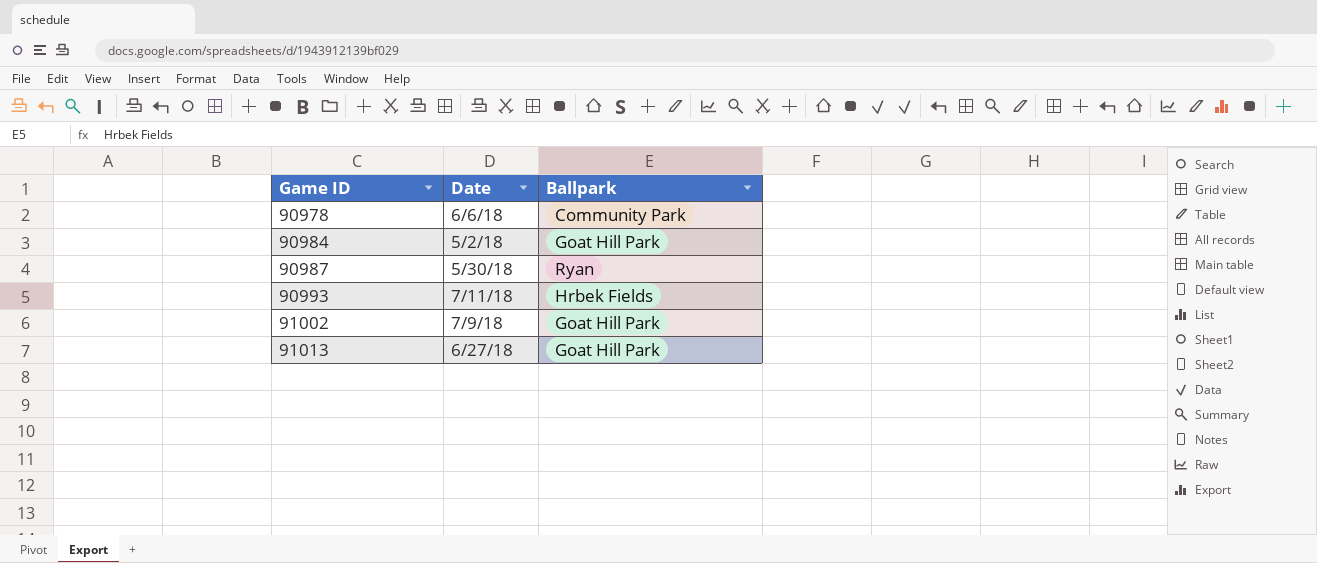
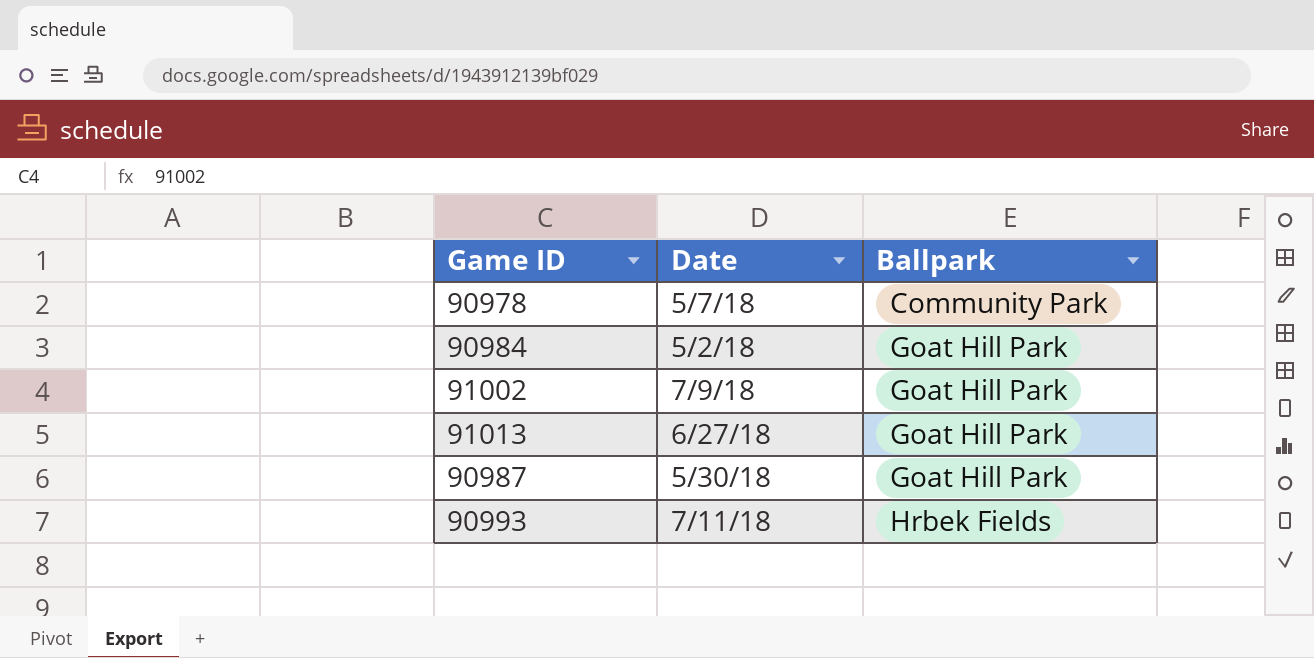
row order: Game ID ascending -> Ballpark ascending
90978 | Date: 6/6/18 -> 5/7/18
90987 | Ballpark: Ryan -> Goat Hill Park

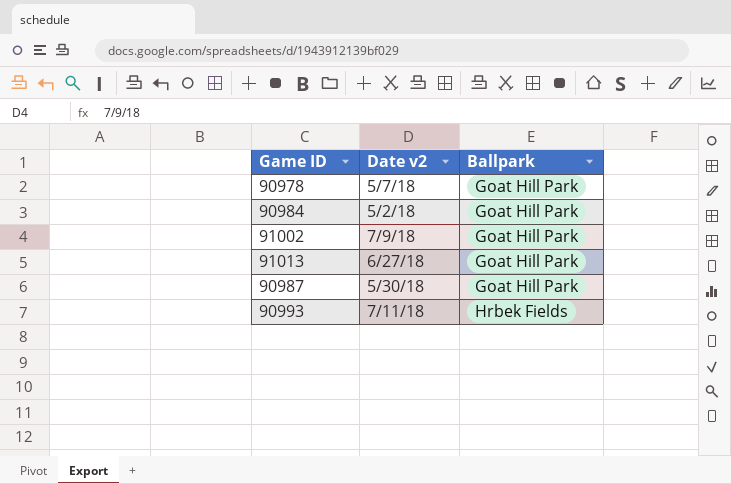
column name: Date -> Date v2
90978 | Ballpark: Community Park -> Goat Hill Park

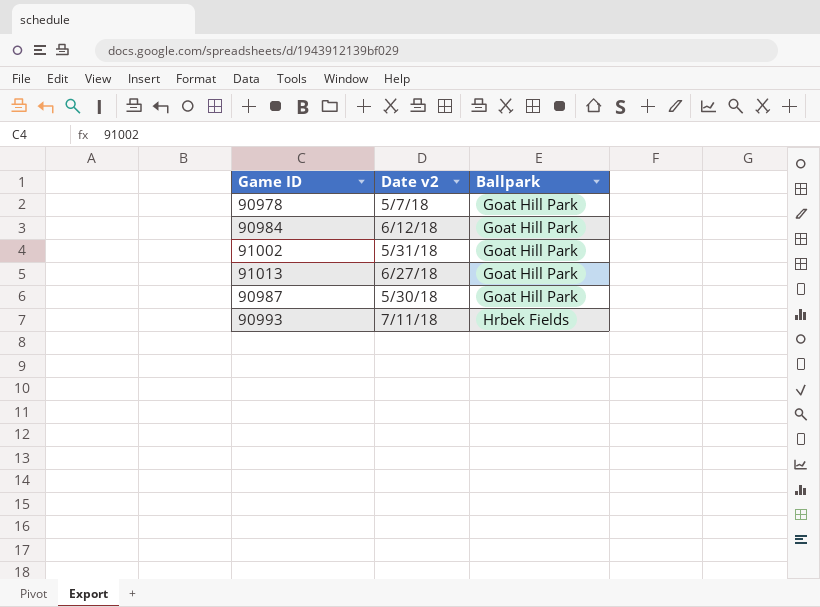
90984 | Date v2: 5/2/18 -> 6/12/18
91002 | Date v2: 7/9/18 -> 5/31/18

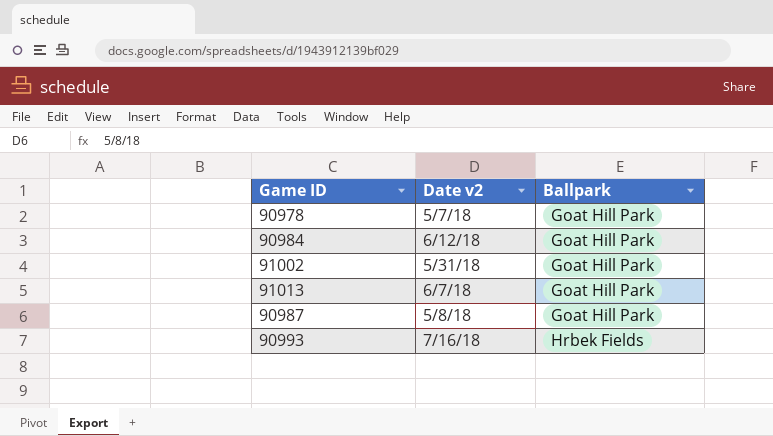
91013 | Date v2: 6/27/18 -> 6/7/18
90987 | Date v2: 5/30/18 -> 5/8/18
90993 | Date v2: 7/11/18 -> 7/16/18

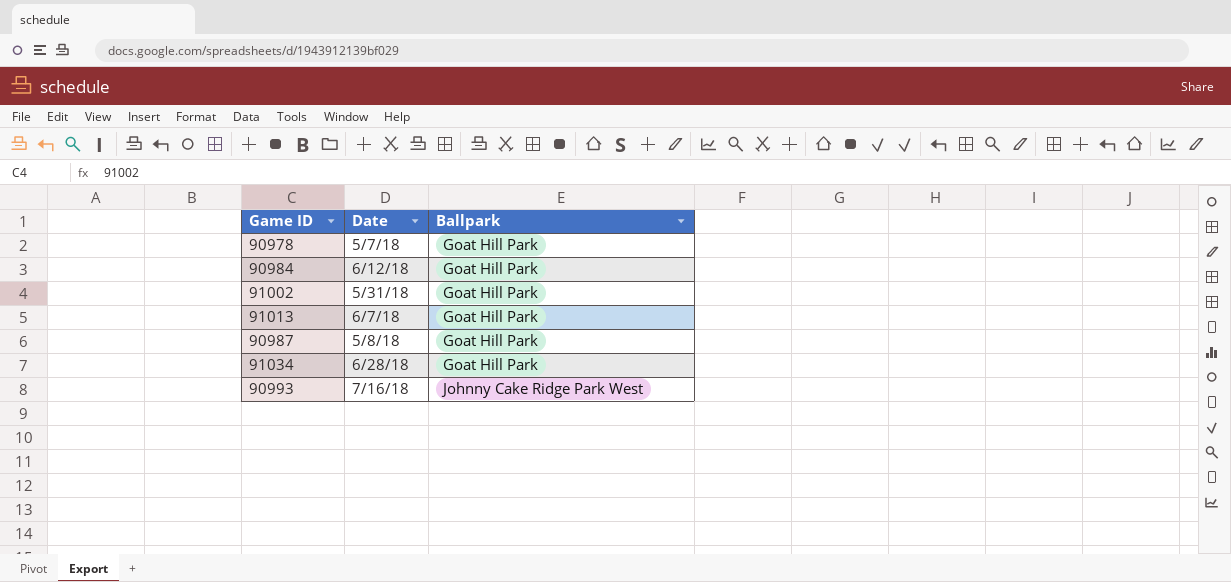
column name: Date v2 -> Date
row 91034: none -> 6/28/18 | Goat Hill Park
90993 | Ballpark: Hrbek Fields -> Johnny Cake Ridge Park West

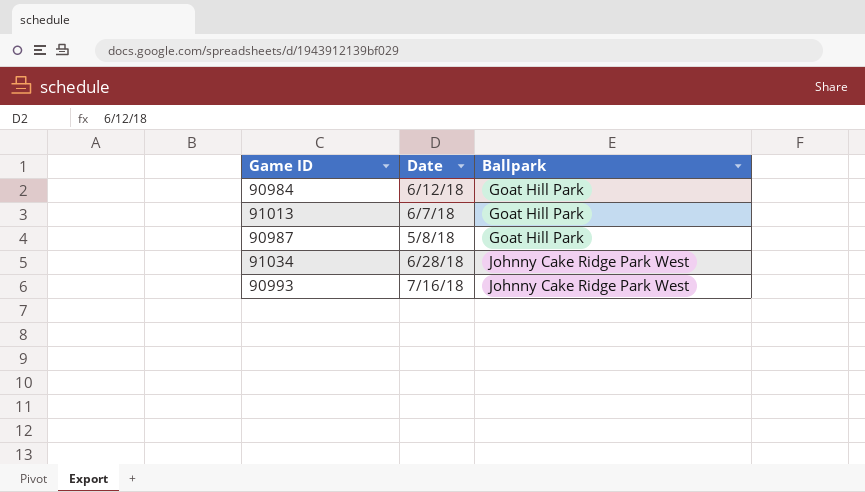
row 90978: 5/7/18 | Goat Hill Park -> none
row 91002: 5/31/18 | Goat Hill Park -> none
91034 | Ballpark: Goat Hill Park -> Johnny Cake Ridge Park West

